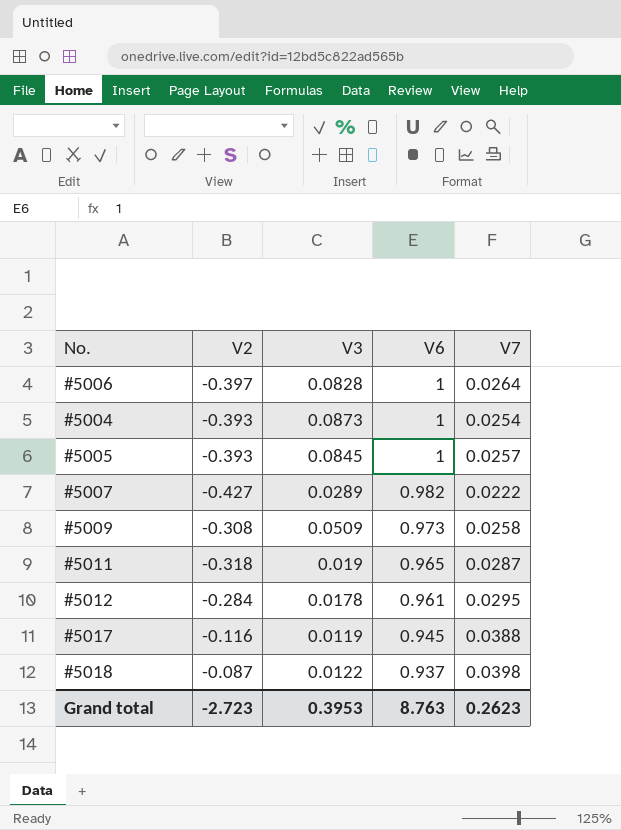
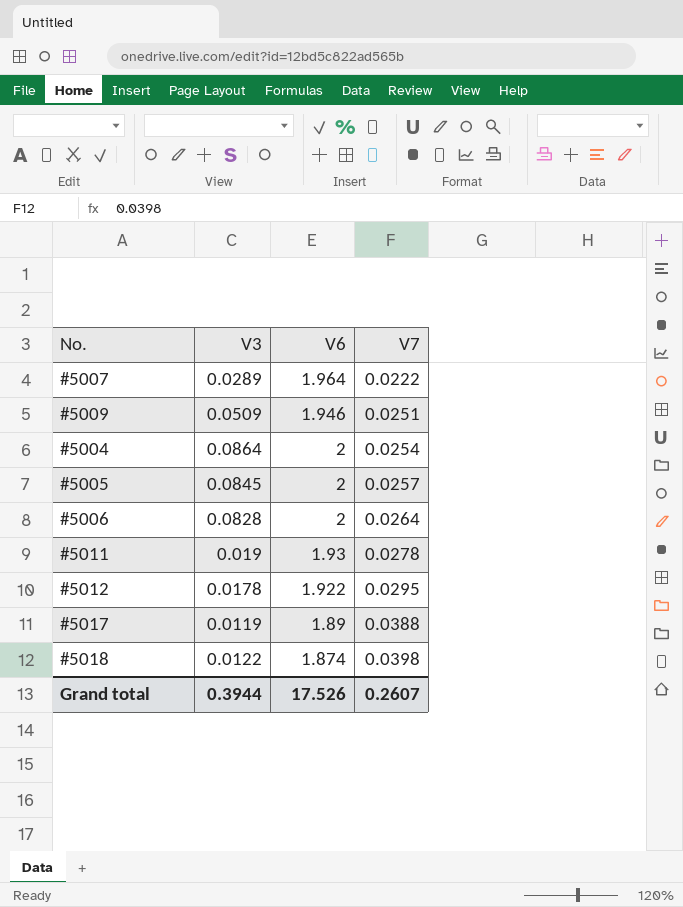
row order: V6 descending -> V7 ascending
column V2 | position: 2 -> none
#5007 | V6: 0.982 -> 1.964
#5009 | V6: 0.973 -> 1.946
#5009 | V7: 0.0258 -> 0.0251
#5004 | V3: 0.0873 -> 0.0864
#5004 | V6: 1 -> 2
#5005 | V6: 1 -> 2
#5006 | V6: 1 -> 2
#5011 | V6: 0.965 -> 1.93
#5011 | V7: 0.0287 -> 0.0278
#5012 | V6: 0.961 -> 1.922
#5017 | V6: 0.945 -> 1.89
#5018 | V6: 0.937 -> 1.874
Grand total | V3: 0.3953 -> 0.3944
Grand total | V6: 8.763 -> 17.526
Grand total | V7: 0.2623 -> 0.2607

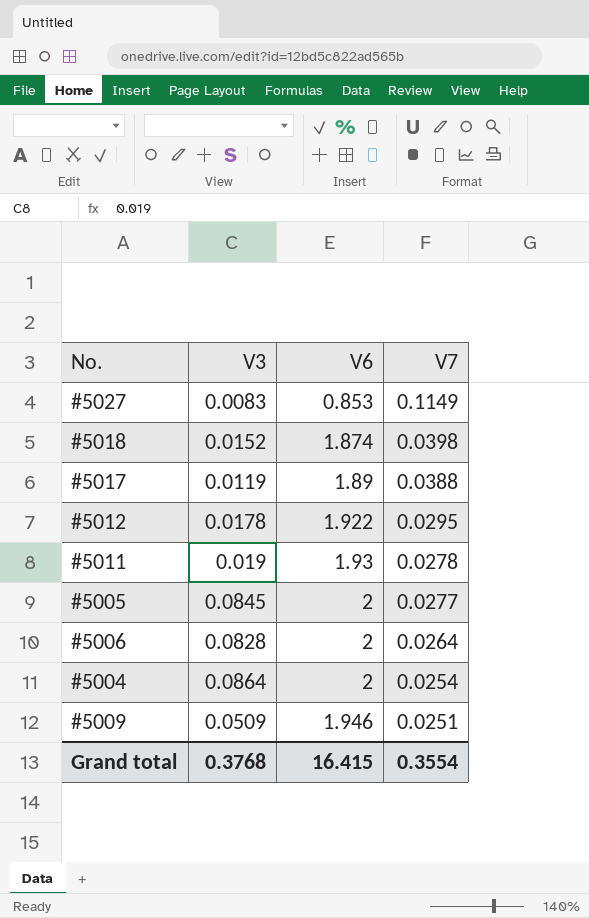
row order: V7 ascending -> V7 descending
row #5007: 0.0289 | 1.964 | 0.0222 -> none
row #5027: none -> 0.0083 | 0.853 | 0.1149
#5018 | V3: 0.0122 -> 0.0152
#5005 | V7: 0.0257 -> 0.0277
Grand total | V3: 0.3944 -> 0.3768
Grand total | V6: 17.526 -> 16.415
Grand total | V7: 0.2607 -> 0.3554

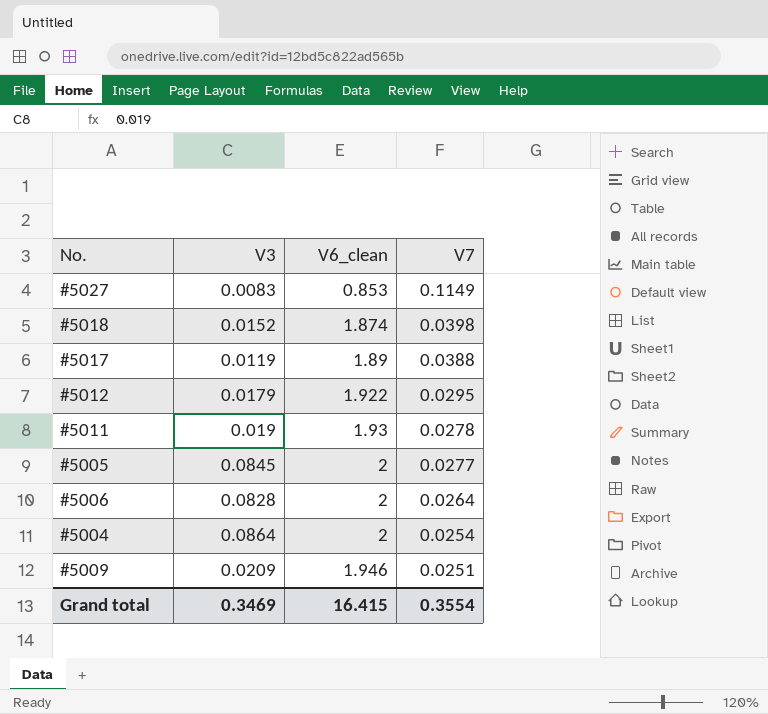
column name: V6 -> V6_clean
#5012 | V3: 0.0178 -> 0.0179
#5009 | V3: 0.0509 -> 0.0209
Grand total | V3: 0.3768 -> 0.3469

